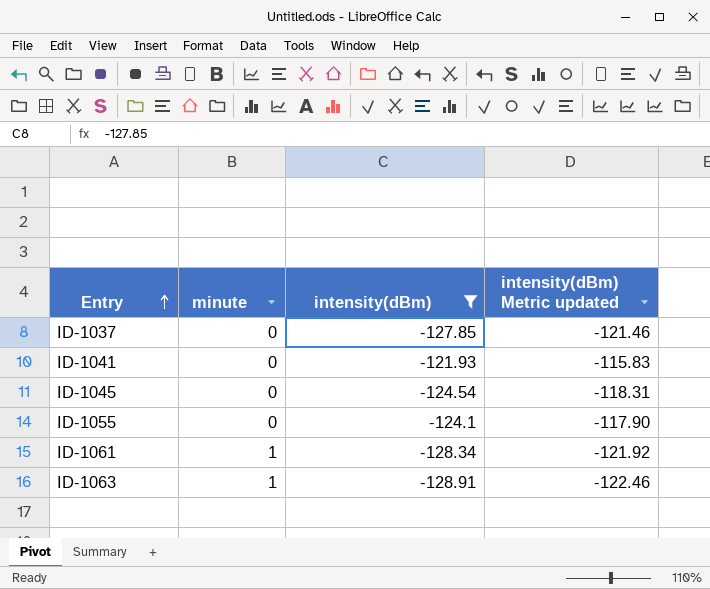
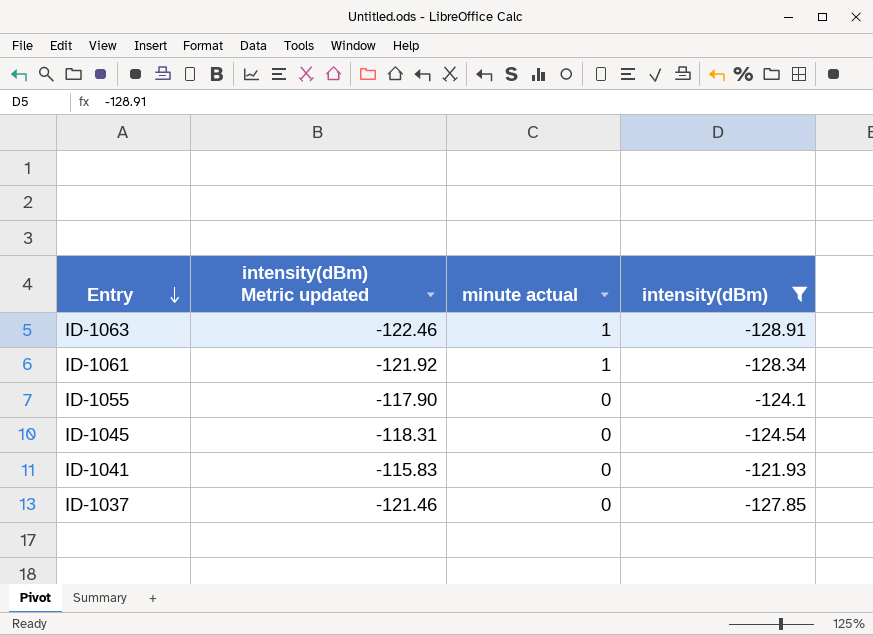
row order: Entry ascending -> Entry descending
column intensity(dBm) Metric updated | position: 4 -> 2
column name: minute -> minute actual

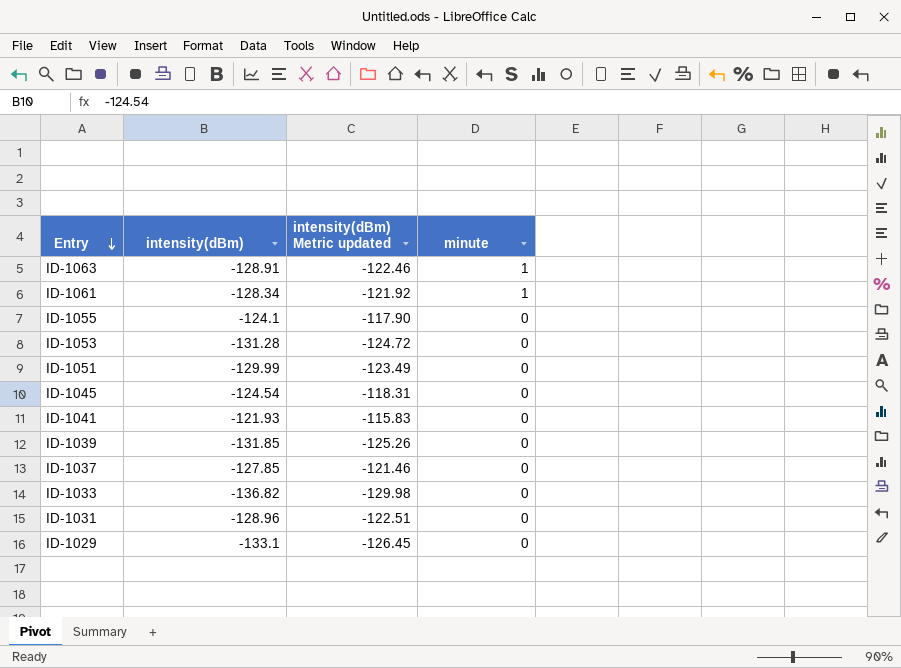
filter: intensity(dBm) >= -128.91 -> none
column intensity(dBm) | position: 4 -> 2
column name: minute actual -> minute

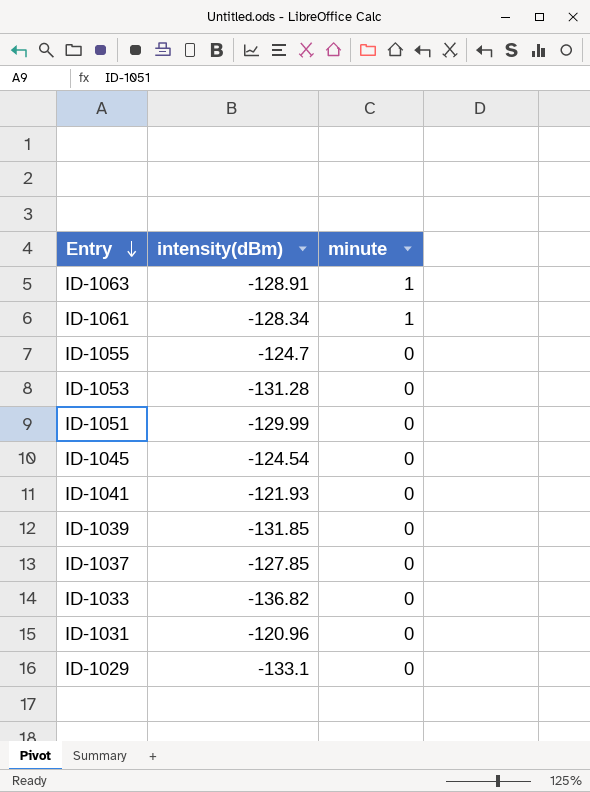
column intensity(dBm) Metric updated | formula: [intensity(dBm)] * 0.95 -> none
ID-1055 | intensity(dBm): -124.1 -> -124.7
ID-1031 | intensity(dBm): -128.96 -> -120.96

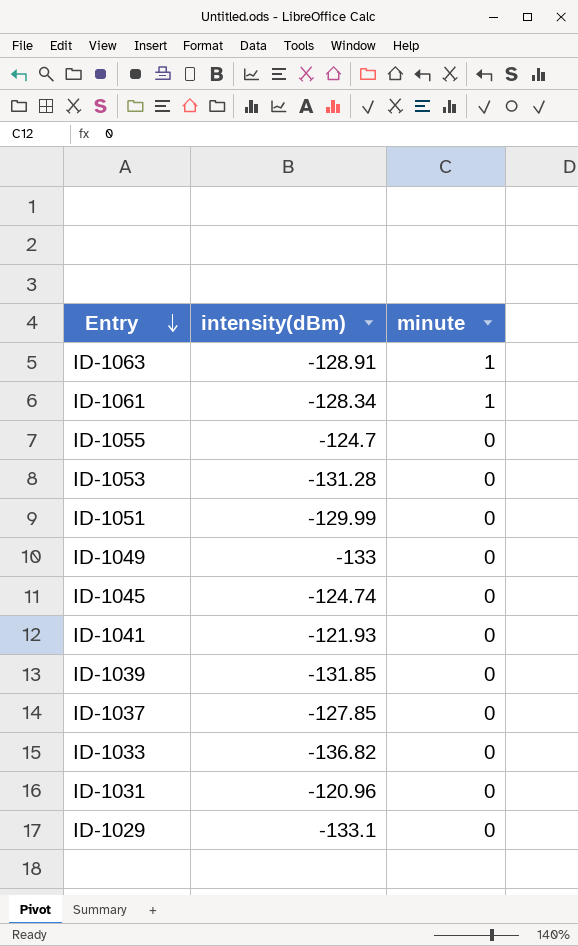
row ID-1049: none -> -133 | 0
ID-1045 | intensity(dBm): -124.54 -> -124.74

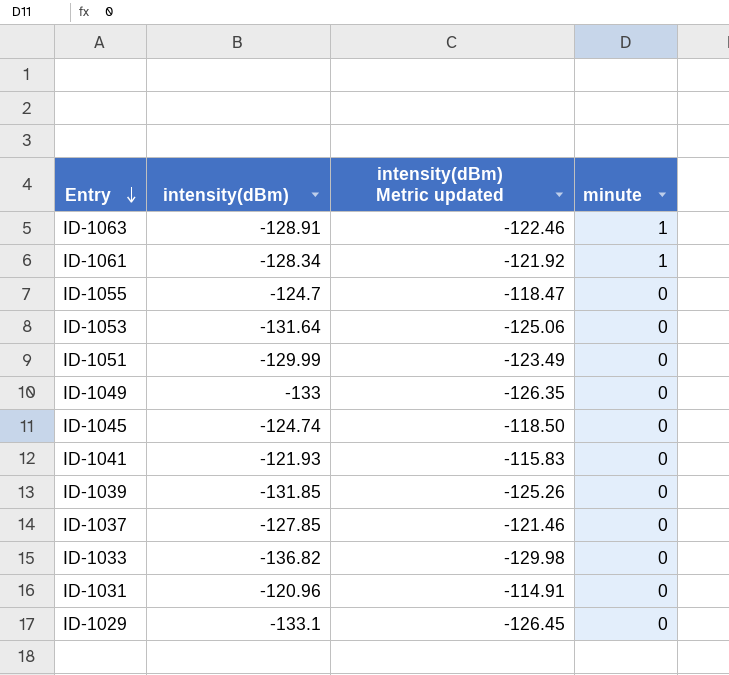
column intensity(dBm) Metric updated | formula: none -> [intensity(dBm)] * 0.95
ID-1053 | intensity(dBm): -131.28 -> -131.64

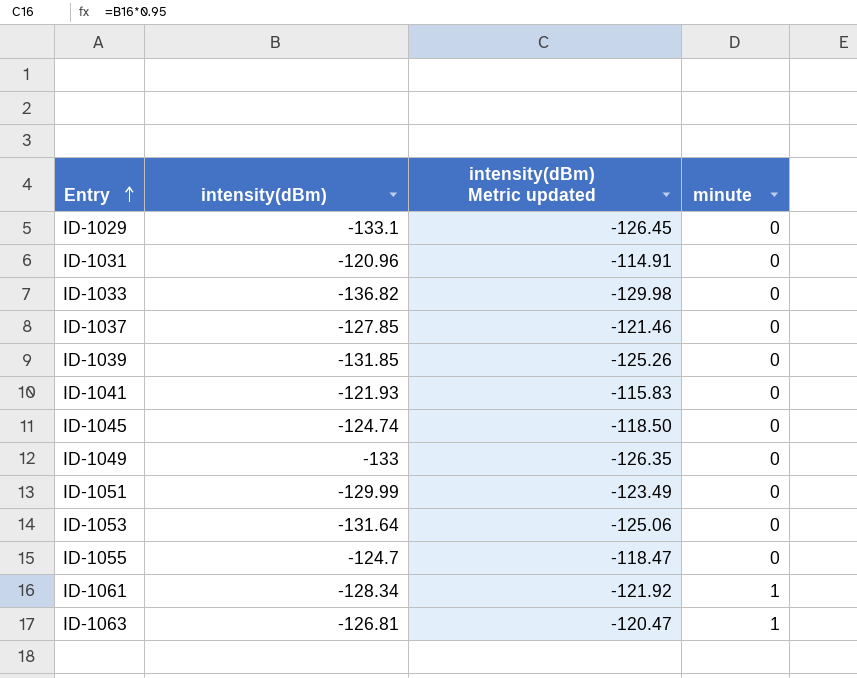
row order: Entry descending -> Entry ascending
ID-1063 | intensity(dBm): -128.91 -> -126.81
ID-1063 | intensity(dBm) Metric updated: -122.46 -> -120.47

